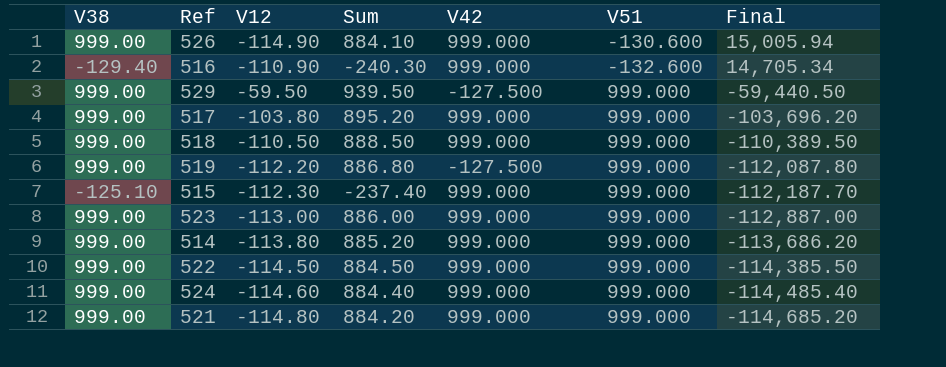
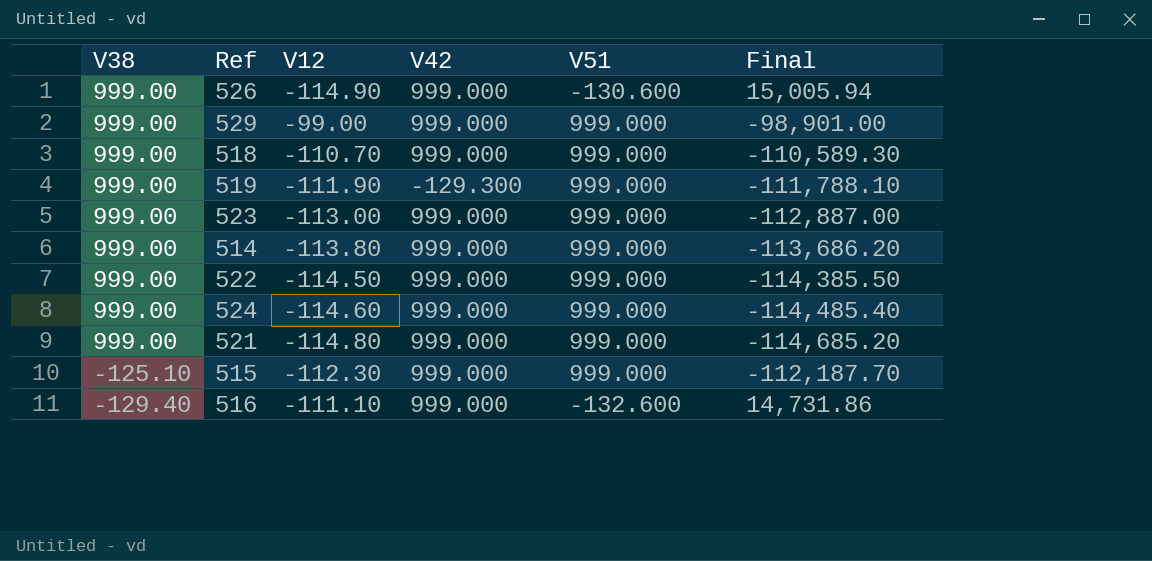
row order: Final descending -> V38 descending
column Sum | formula: [V38] + [V12] -> none
row 517: 999.00 | -103.80 | 895.20 | 999.000 | 999.000 | -103,696.20 -> none
529 | V12: -59.50 -> -99.00
529 | V42: -127.500 -> 999.000
529 | Final: -59,440.50 -> -98,901.00
518 | V12: -110.50 -> -110.70
518 | Final: -110,389.50 -> -110,589.30
519 | V12: -112.20 -> -111.90
519 | V42: -127.500 -> -129.300
519 | Final: -112,087.80 -> -111,788.10
516 | V12: -110.90 -> -111.10
516 | Final: 14,705.34 -> 14,731.86

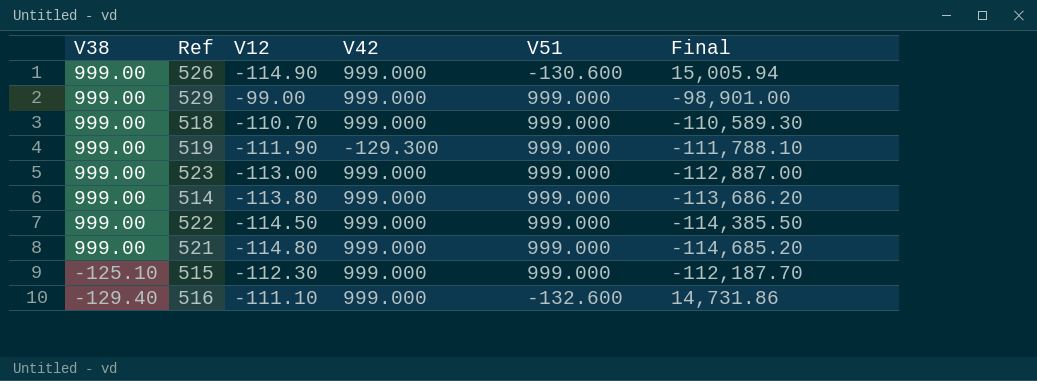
row 524: 999.00 | -114.60 | 999.000 | 999.000 | -114,485.40 -> none

